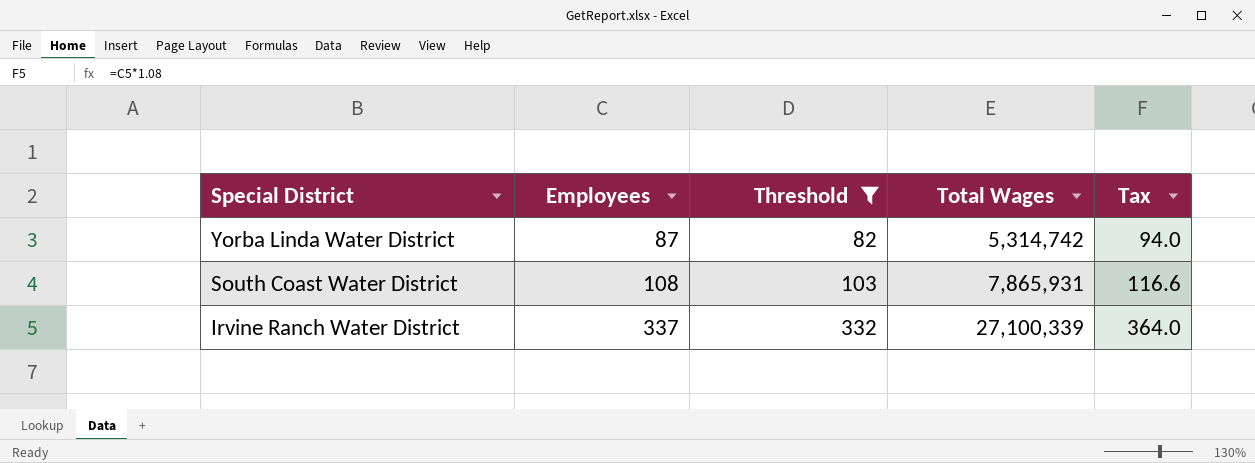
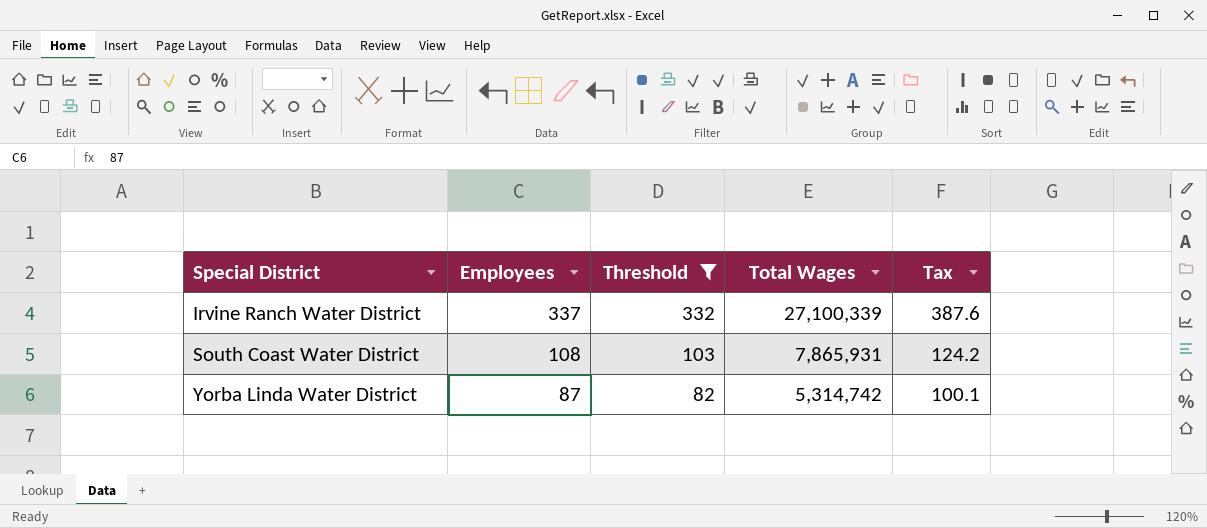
row order: Special District descending -> Special District ascending
column Tax | formula: [Employees] * 1.08 -> [Employees] * 1.15

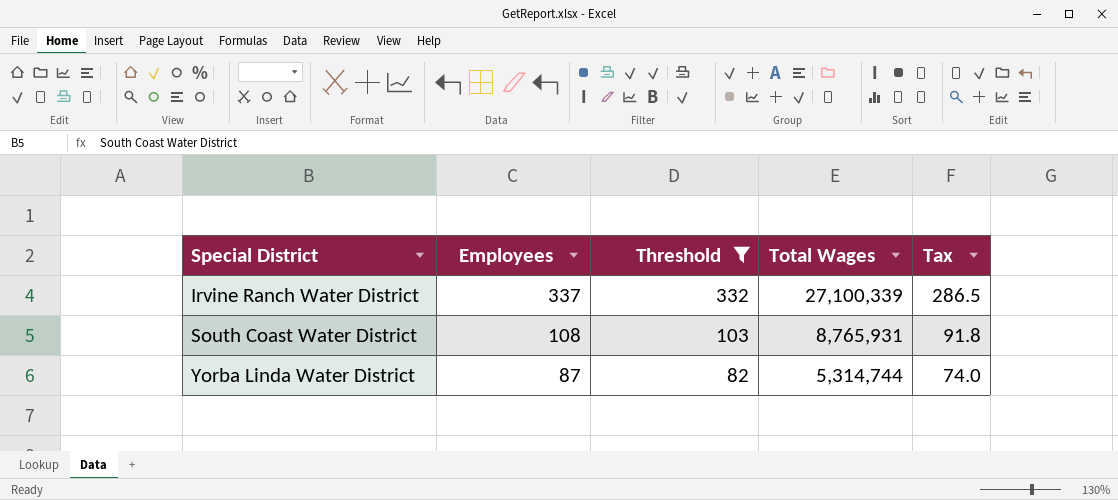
column Tax | formula: [Employees] * 1.15 -> [Employees] * 0.85
South Coast Water District | Total Wages: 7,865,931 -> 8,765,931
Yorba Linda Water District | Total Wages: 5,314,742 -> 5,314,744

